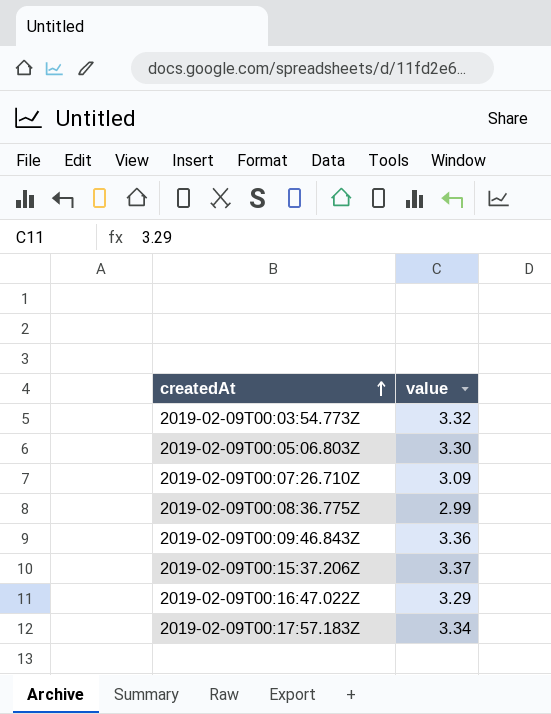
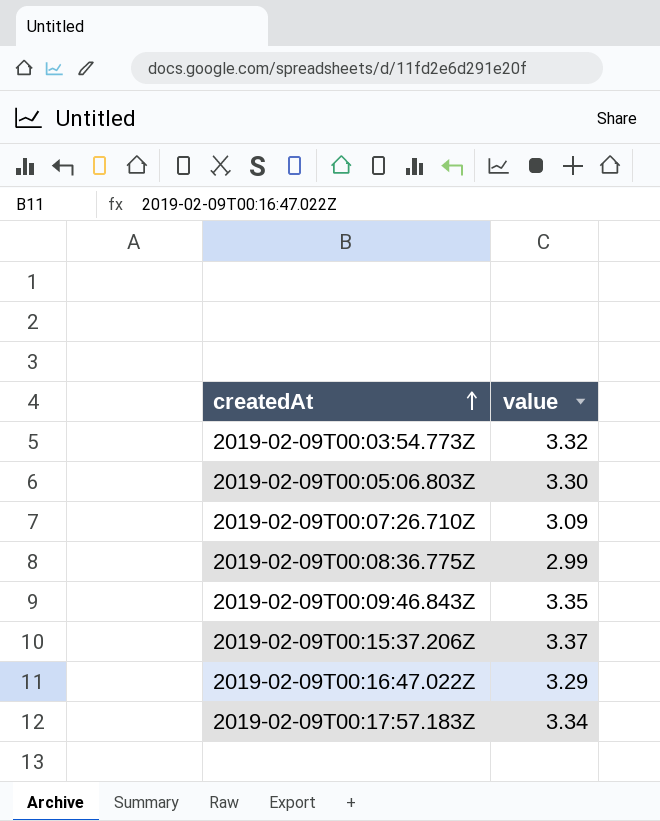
2019-02-09T00:09:46.843Z | value: 3.36 -> 3.35

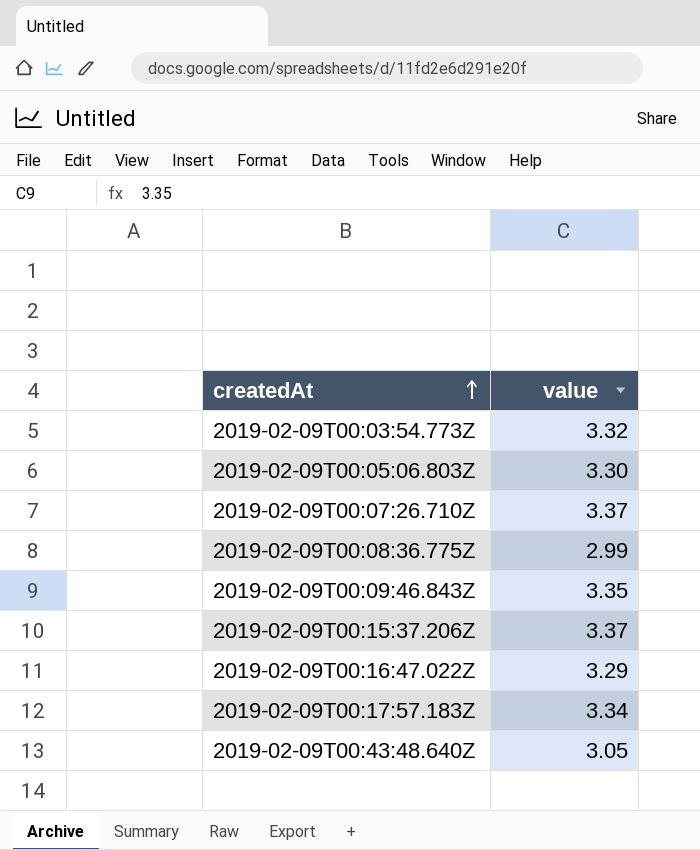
2019-02-09T00:07:26.710Z | value: 3.09 -> 3.37
row 2019-02-09T00:43:48.640Z: none -> 3.05

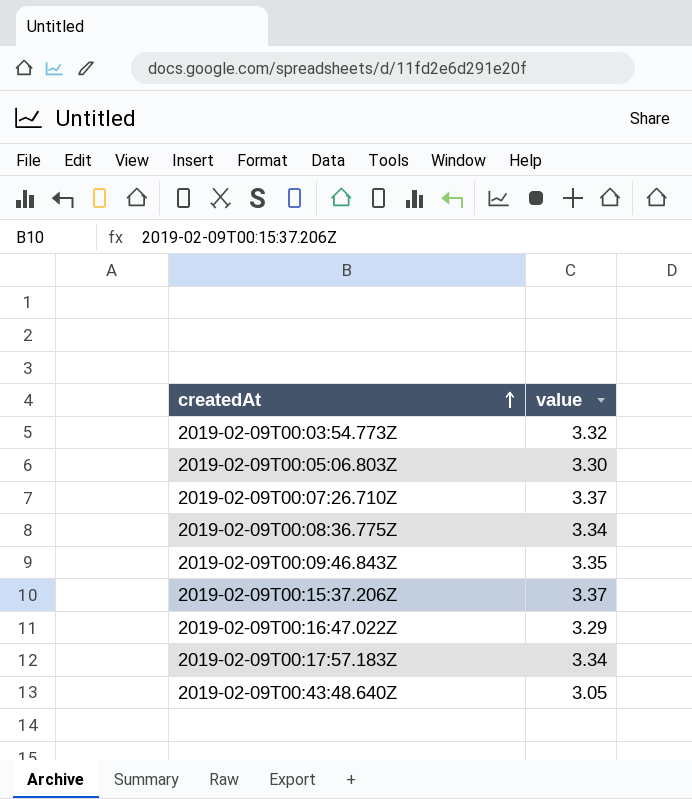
2019-02-09T00:08:36.775Z | value: 2.99 -> 3.34

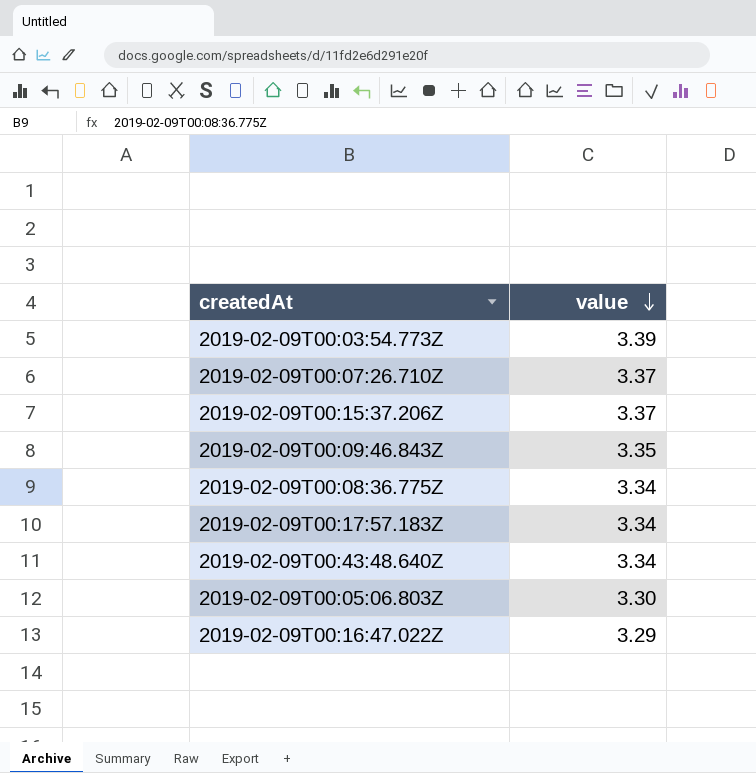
row order: createdAt ascending -> value descending
2019-02-09T00:03:54.773Z | value: 3.32 -> 3.39
2019-02-09T00:43:48.640Z | value: 3.05 -> 3.34

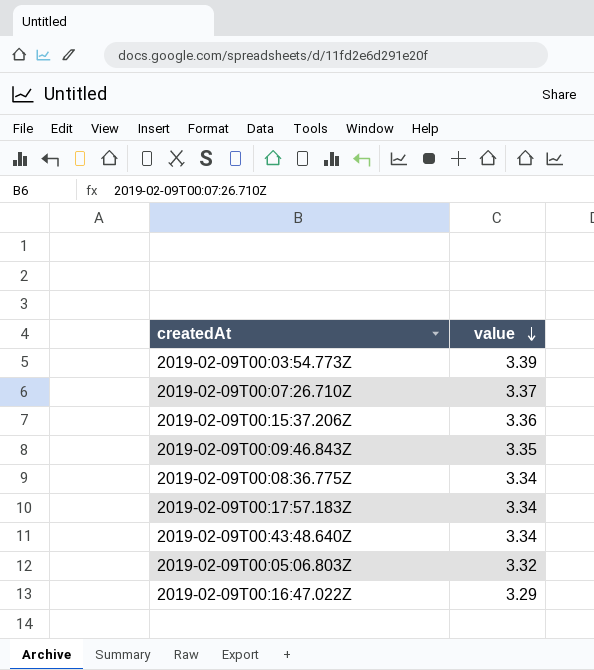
2019-02-09T00:15:37.206Z | value: 3.37 -> 3.36
2019-02-09T00:05:06.803Z | value: 3.30 -> 3.32

